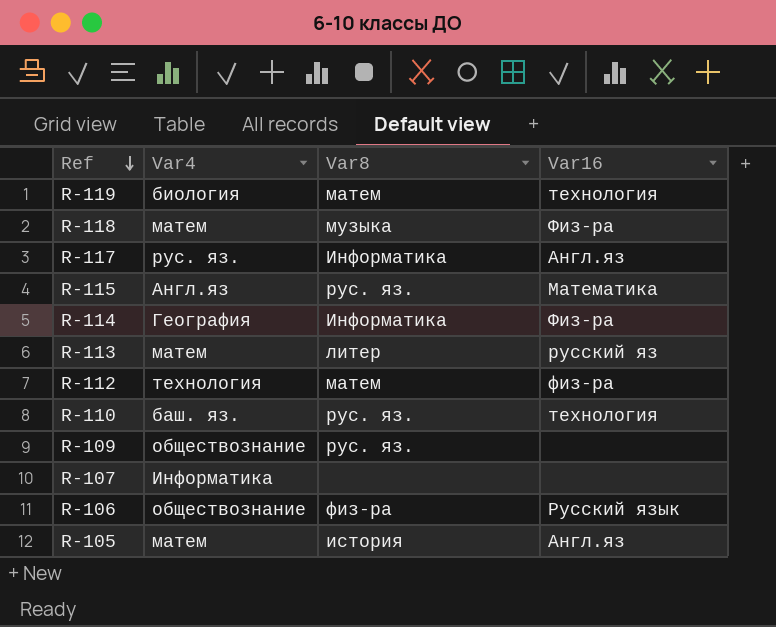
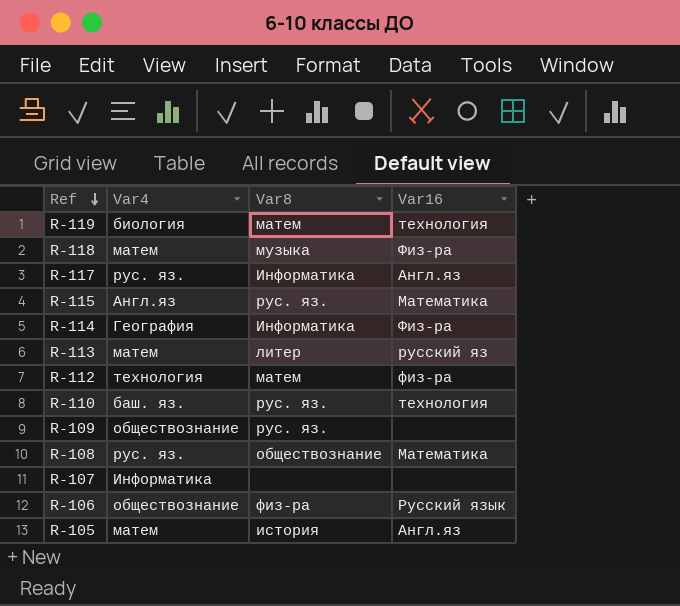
row R-108: none -> рус. яз. | обществознание | Математика

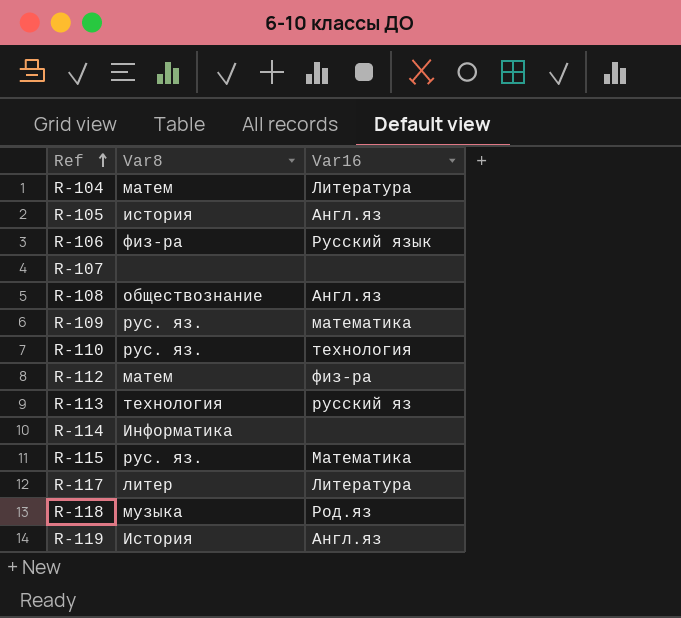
row order: Ref descending -> Ref ascending
column Var4 | position: 2 -> none
row R-104: none -> матем | Литература
R-108 | Var16: Математика -> Англ.яз
R-109 | Var16: none -> математика
R-113 | Var8: литер -> технология
R-114 | Var16: Физ-ра -> none
R-117 | Var8: Информатика -> литер
R-117 | Var16: Англ.яз -> Литература
R-118 | Var16: Физ-ра -> Род.яз
R-119 | Var8: матем -> История
R-119 | Var16: технология -> Англ.яз

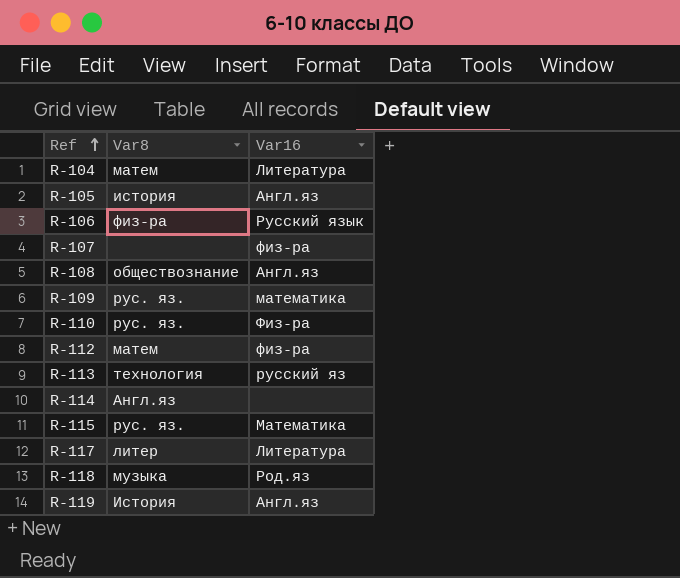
R-107 | Var16: none -> физ-ра
R-110 | Var16: технология -> Физ-ра
R-114 | Var8: Информатика -> Англ.яз

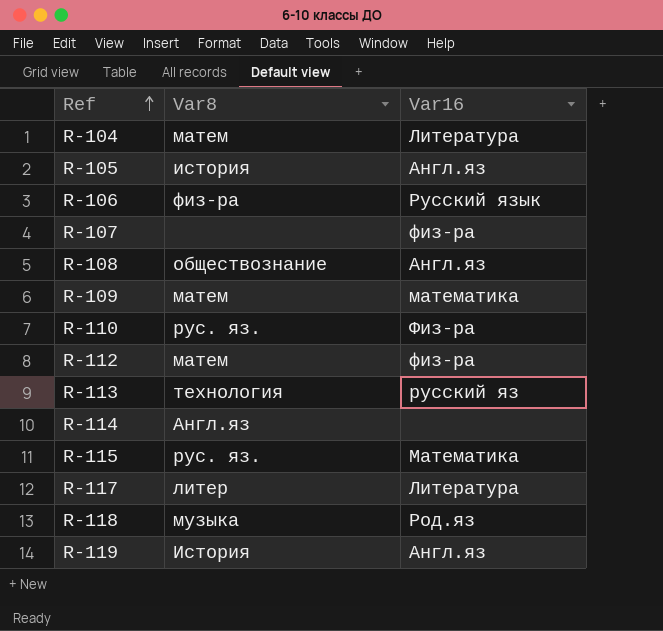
R-109 | Var8: рус. яз. -> матем

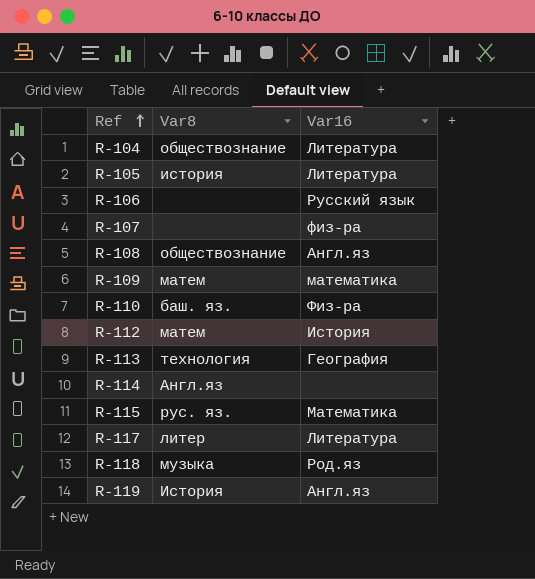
R-104 | Var8: матем -> обществознание
R-105 | Var16: Англ.яз -> Литература
R-106 | Var8: физ-ра -> none
R-110 | Var8: рус. яз. -> баш. яз.
R-112 | Var16: физ-ра -> История
R-113 | Var16: русский яз -> География

